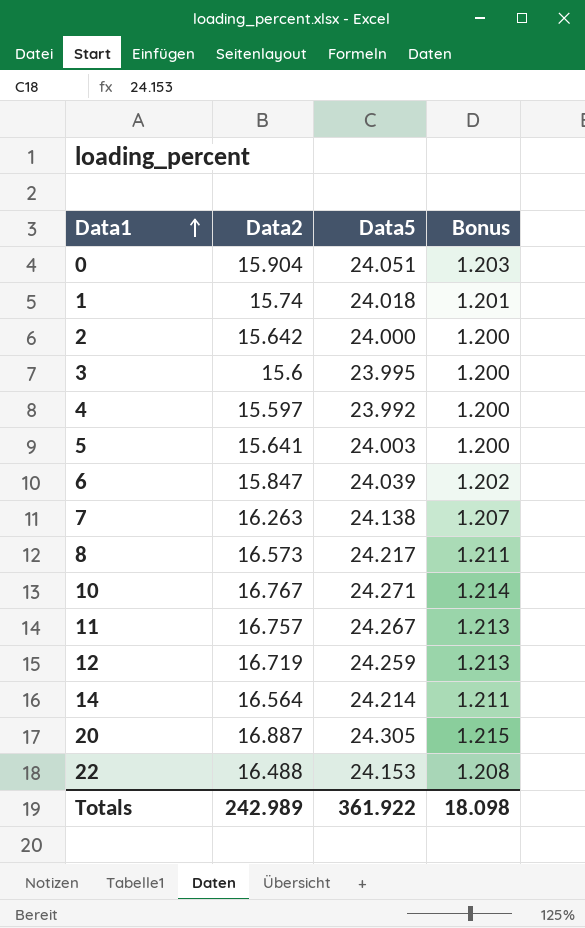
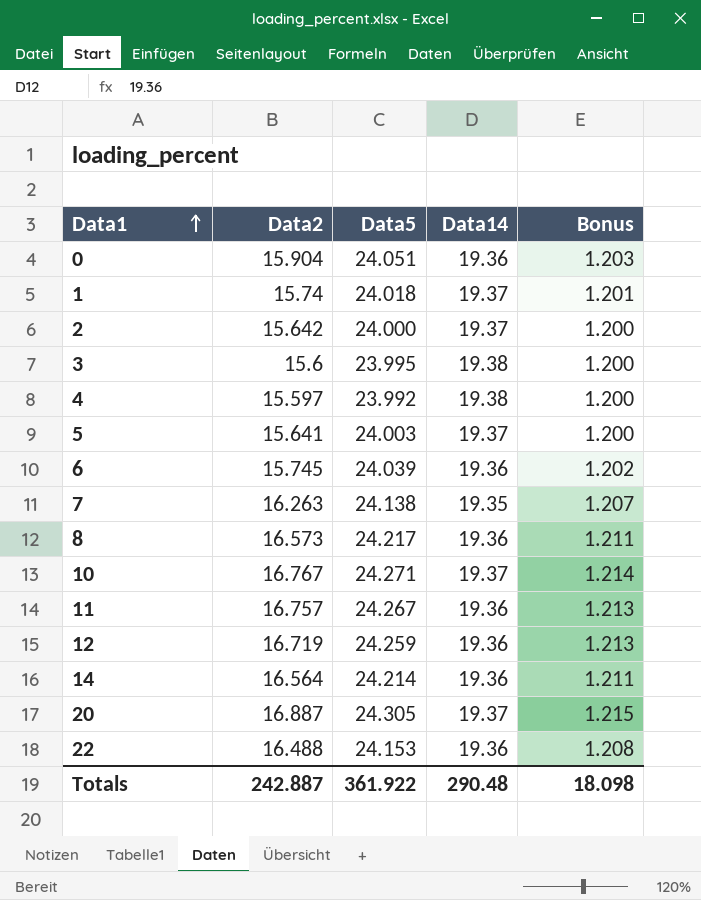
column Data14 | position: none -> 4
6 | Data2: 15.847 -> 15.745
Totals | Data2: 242.989 -> 242.887

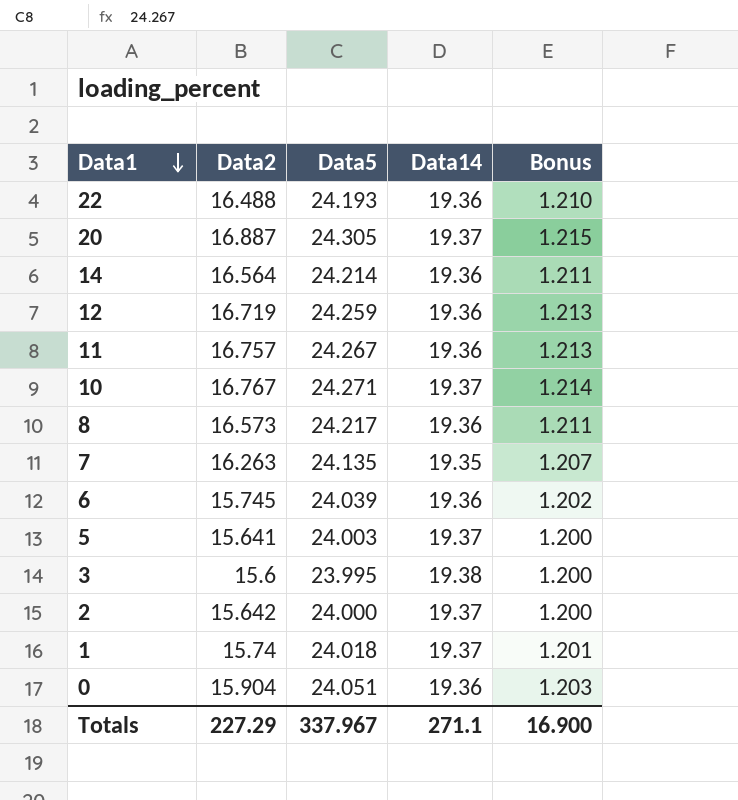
row order: Data1 ascending -> Data1 descending
row 4: 15.597 | 23.992 | 19.38 | 1.200 -> none
22 | Data5: 24.153 -> 24.193
22 | Bonus: 1.208 -> 1.210
7 | Data5: 24.138 -> 24.135
Totals | Data2: 242.887 -> 227.29
Totals | Data5: 361.922 -> 337.967
Totals | Data14: 290.48 -> 271.1
Totals | Bonus: 18.098 -> 16.900

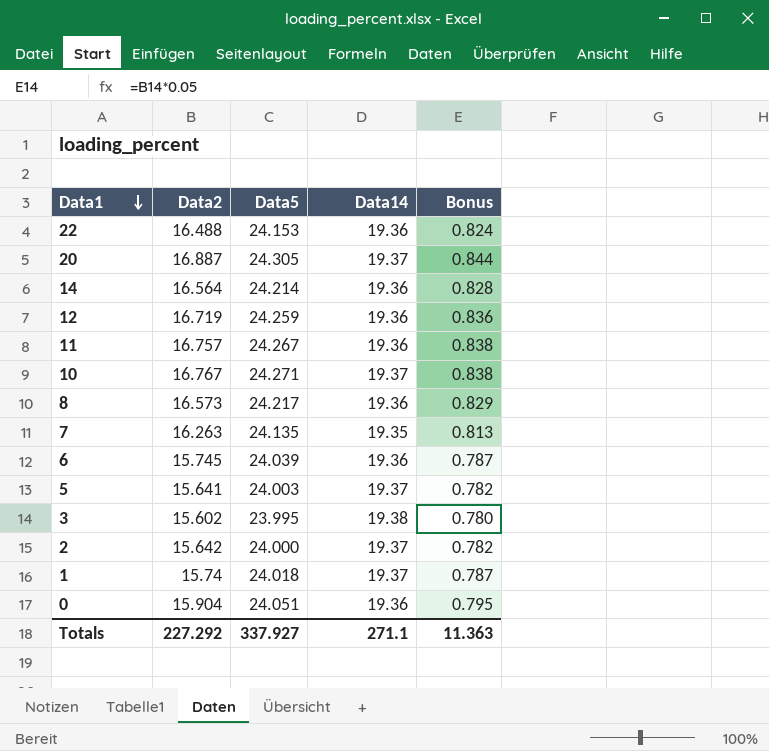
column Bonus | formula: [Data5] * 0.05 -> [Data2] * 0.05
22 | Data5: 24.193 -> 24.153
3 | Data2: 15.6 -> 15.602
Totals | Data2: 227.29 -> 227.292
Totals | Data5: 337.967 -> 337.927
Totals | Bonus: 16.900 -> 11.363

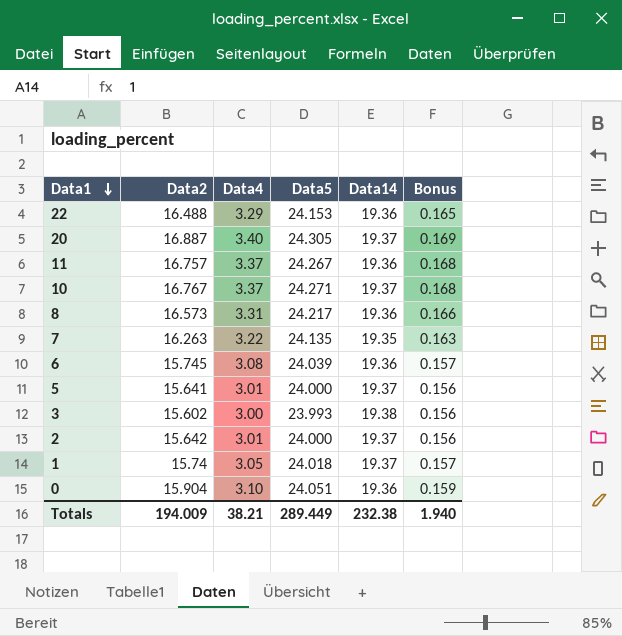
column Data4 | position: none -> 3
column Bonus | formula: [Data2] * 0.05 -> [Data2] * 0.01
row 14: 16.564 | 24.214 | 19.36 | 0.828 -> none
row 12: 16.719 | 24.259 | 19.36 | 0.836 -> none
5 | Data5: 24.003 -> 24.000
3 | Data5: 23.995 -> 23.993
Totals | Data2: 227.292 -> 194.009
Totals | Data5: 337.927 -> 289.449
Totals | Data14: 271.1 -> 232.38
Totals | Bonus: 11.363 -> 1.940

